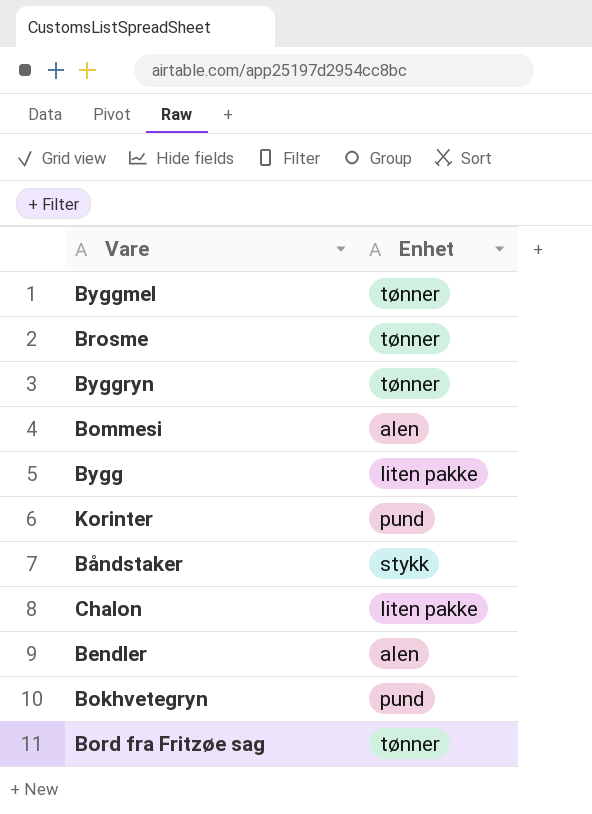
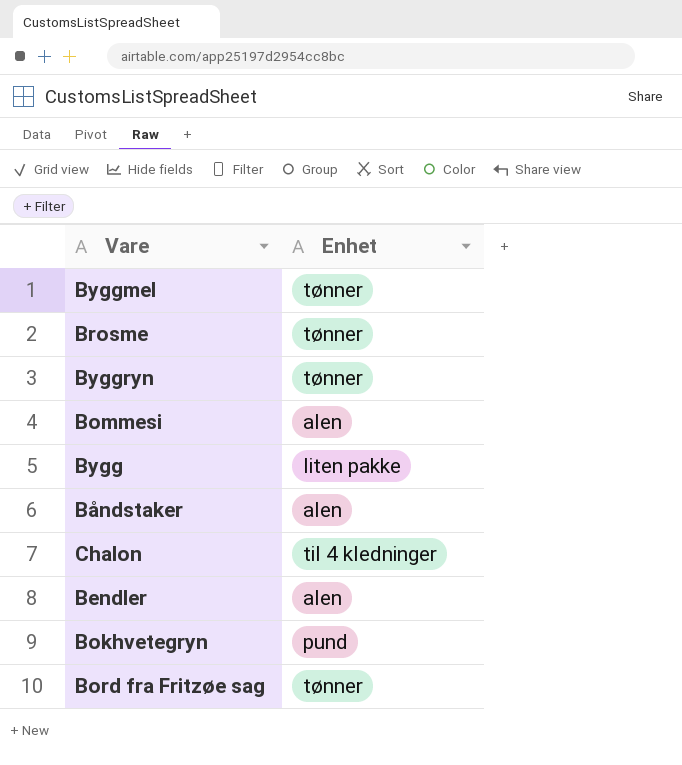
row Korinter: pund -> none
Båndstaker | Enhet: stykk -> alen
Chalon | Enhet: liten pakke -> til 4 kledninger

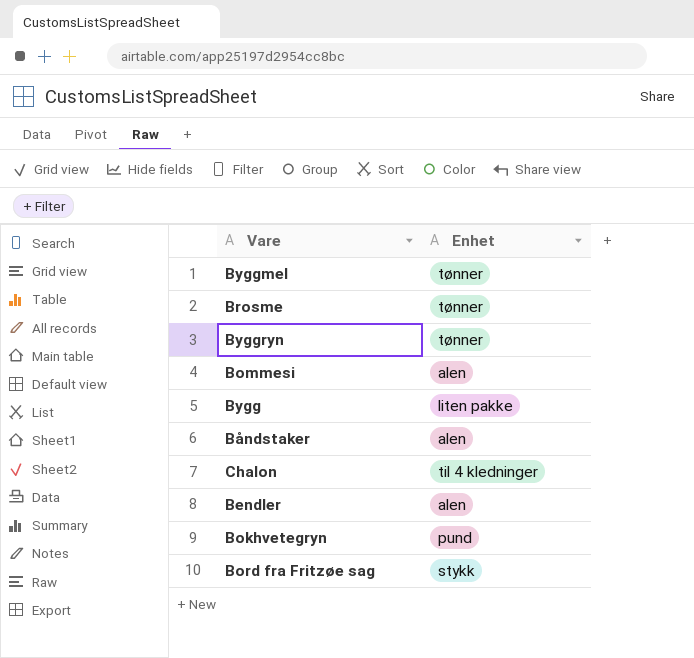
Bord fra Fritzøe sag | Enhet: tønner -> stykk

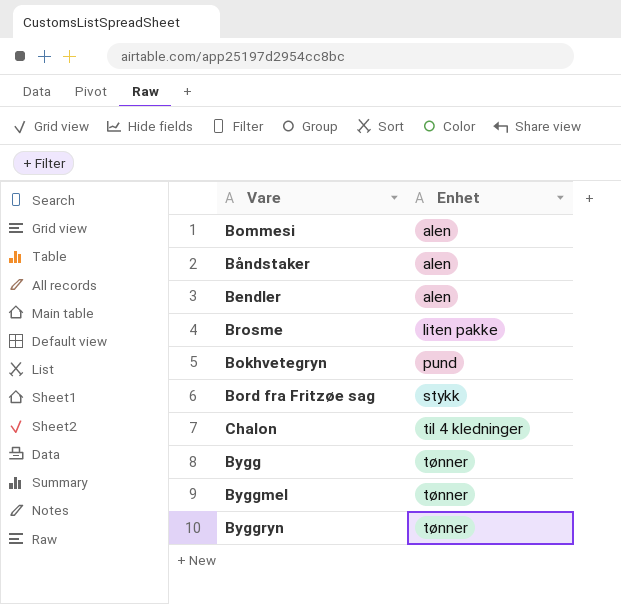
row order: none -> Enhet ascending
Brosme | Enhet: tønner -> liten pakke
Bygg | Enhet: liten pakke -> tønner

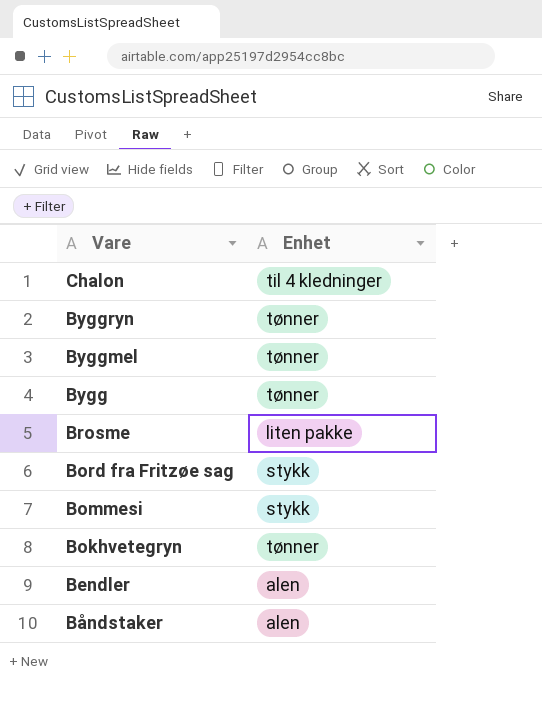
row order: Enhet ascending -> Vare descending
Bommesi | Enhet: alen -> stykk
Bokhvetegryn | Enhet: pund -> tønner

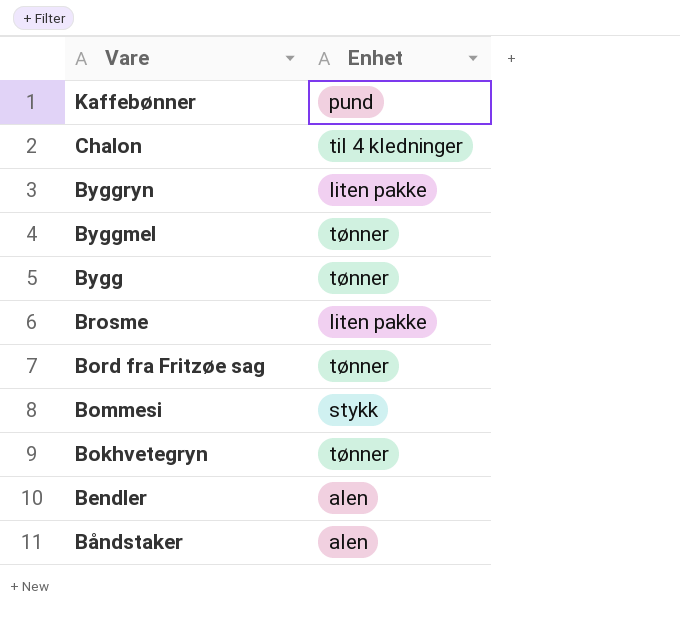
row Kaffebønner: none -> pund
Byggryn | Enhet: tønner -> liten pakke
Bord fra Fritzøe sag | Enhet: stykk -> tønner

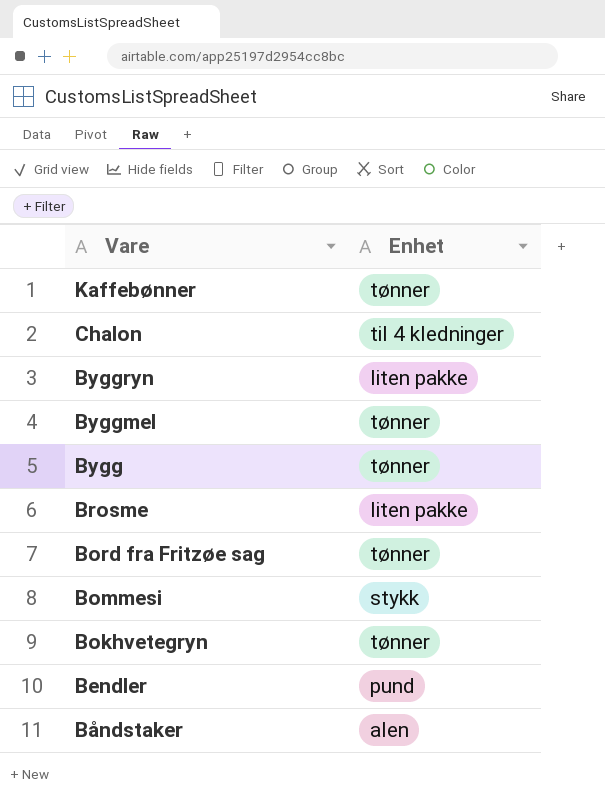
Kaffebønner | Enhet: pund -> tønner
Bendler | Enhet: alen -> pund

